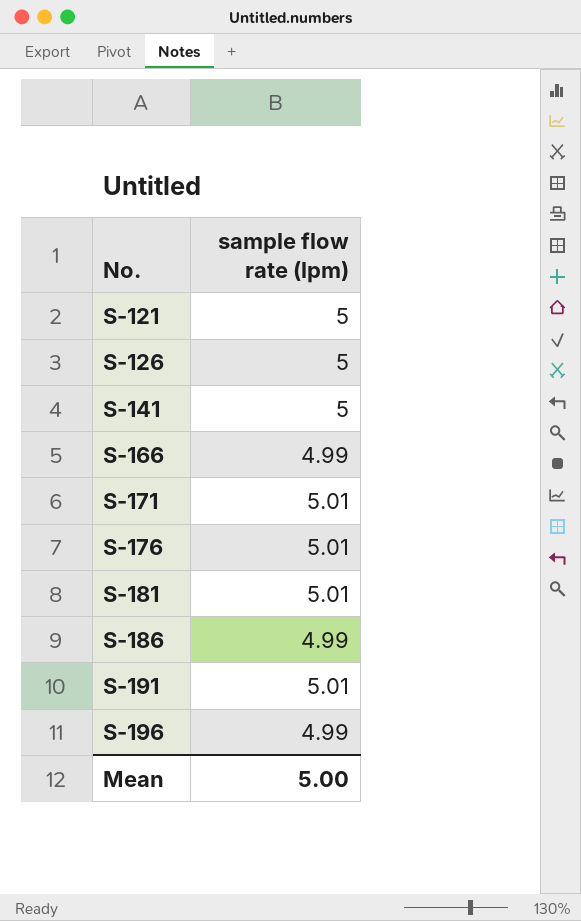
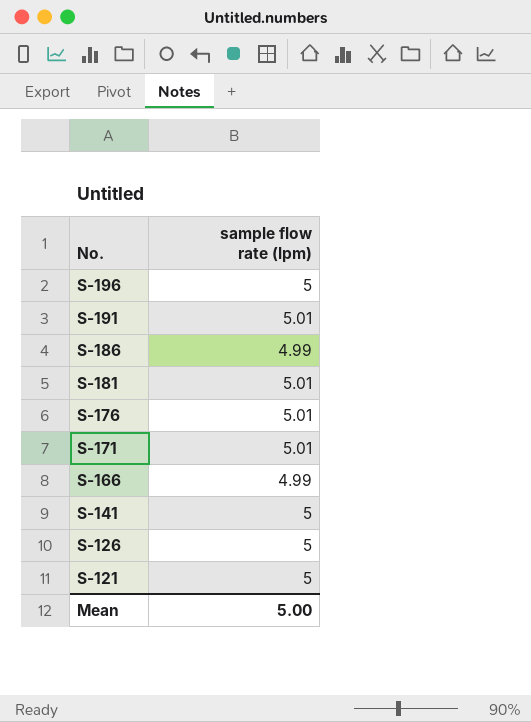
row order: No. ascending -> No. descending
S-196 | sample flow rate (lpm): 4.99 -> 5

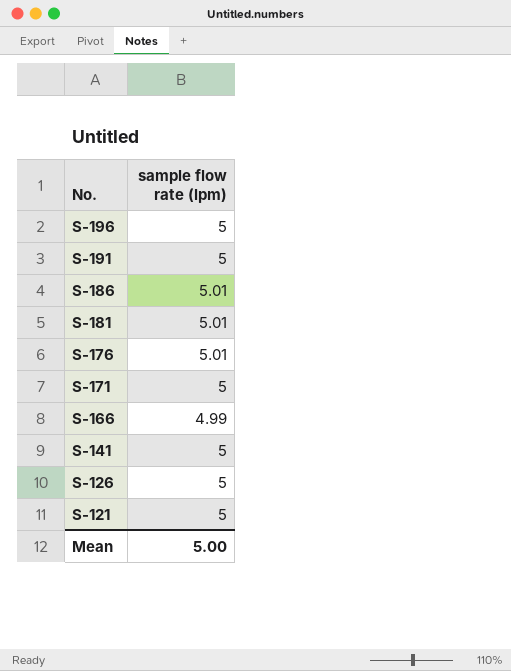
S-191 | sample flow rate (lpm): 5.01 -> 5
S-186 | sample flow rate (lpm): 4.99 -> 5.01
S-171 | sample flow rate (lpm): 5.01 -> 5

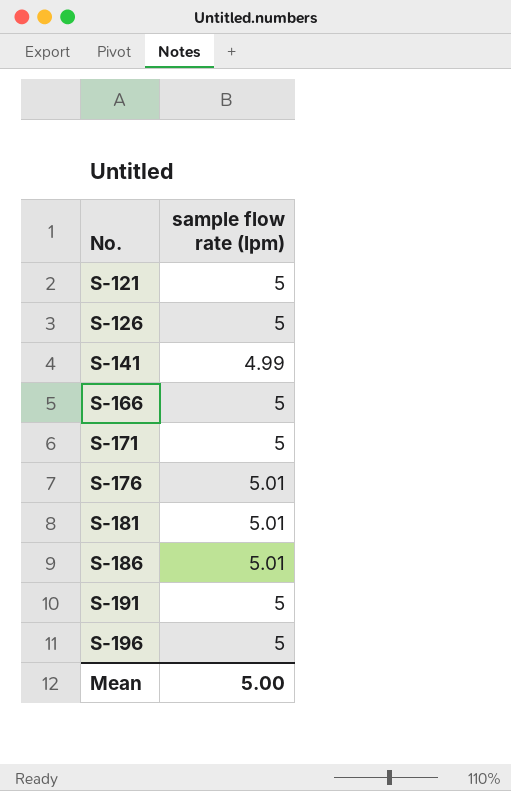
row order: No. descending -> No. ascending
S-141 | sample flow rate (lpm): 5 -> 4.99
S-166 | sample flow rate (lpm): 4.99 -> 5

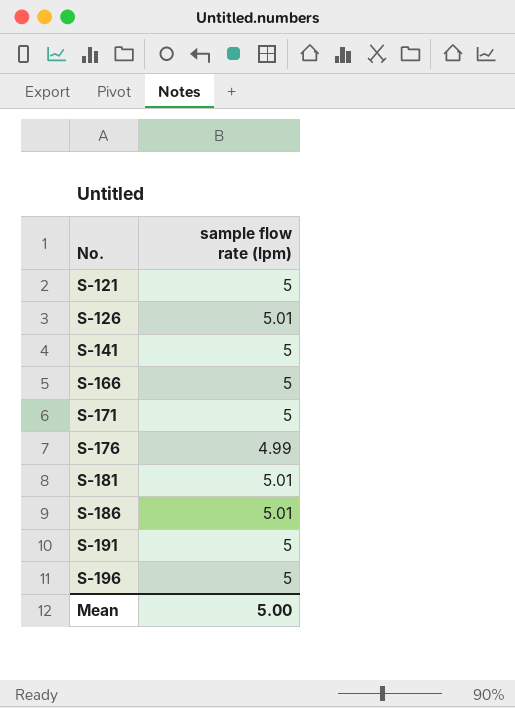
S-126 | sample flow rate (lpm): 5 -> 5.01
S-141 | sample flow rate (lpm): 4.99 -> 5
S-176 | sample flow rate (lpm): 5.01 -> 4.99

